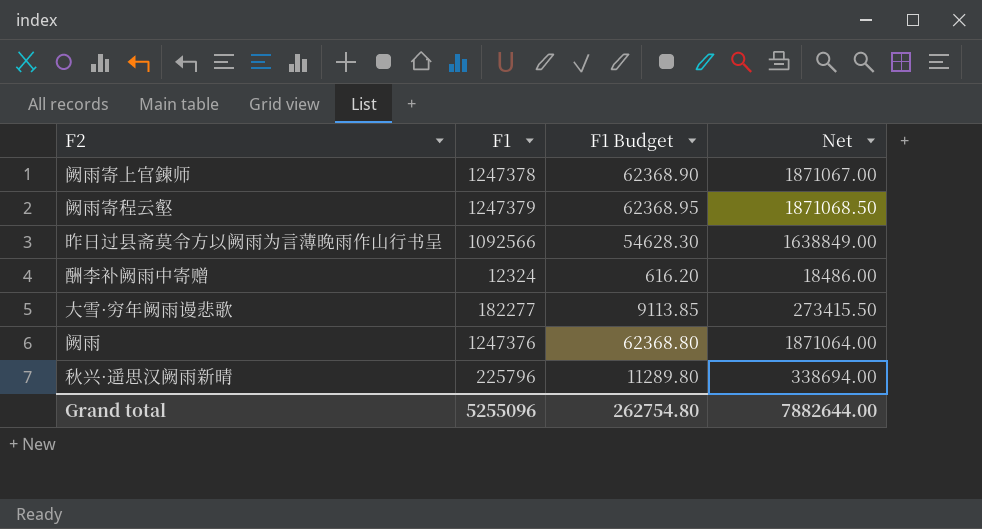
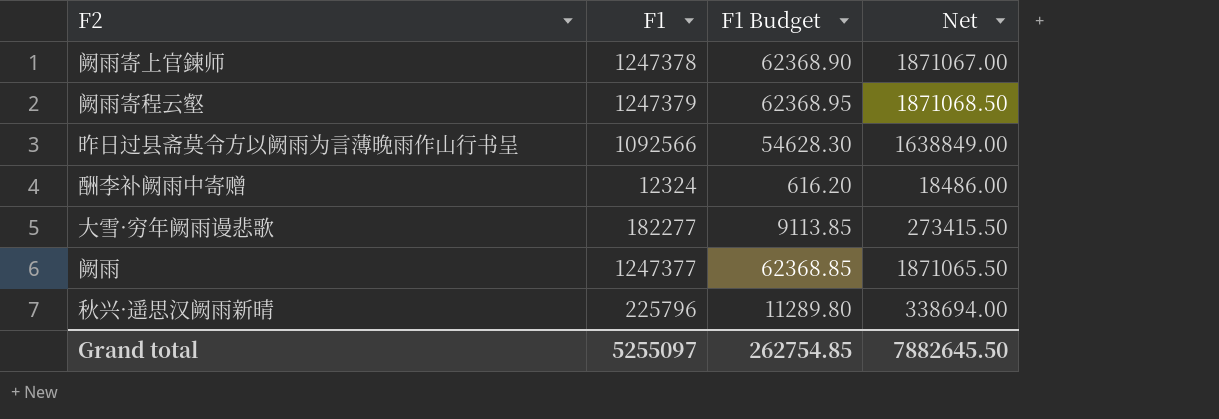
阙雨 | F1: 1247376 -> 1247377
阙雨 | F1 Budget: 62368.80 -> 62368.85
阙雨 | Net: 1871064.00 -> 1871065.50
Grand total | F1: 5255096 -> 5255097
Grand total | F1 Budget: 262754.80 -> 262754.85
Grand total | Net: 7882644.00 -> 7882645.50

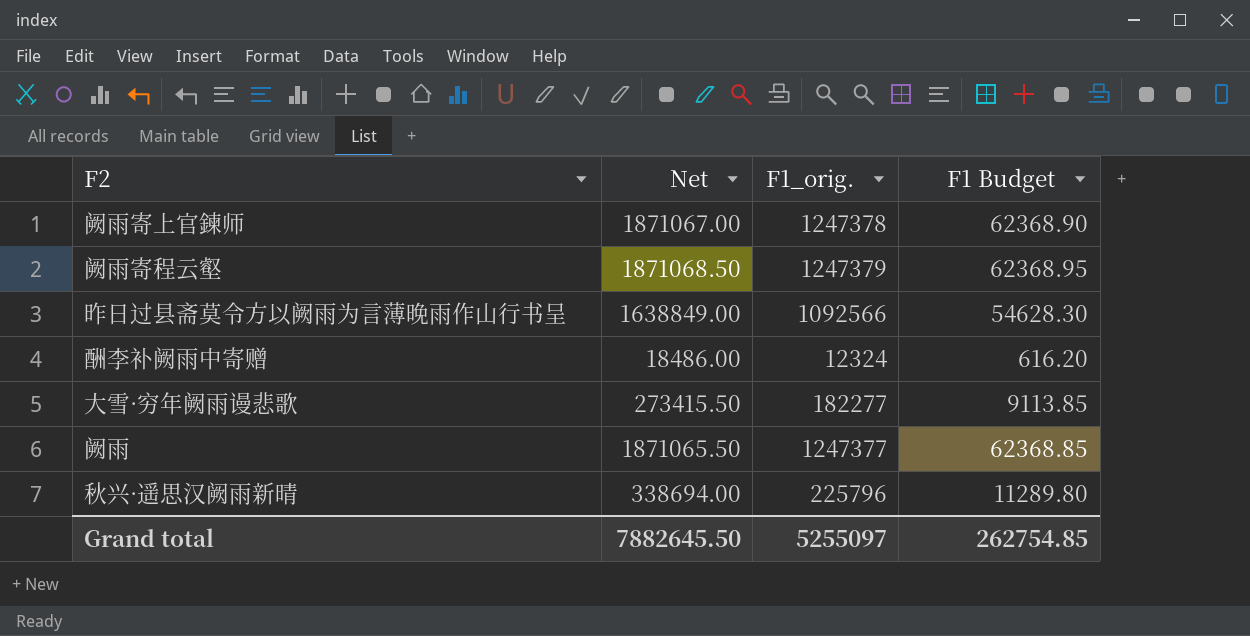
column Net | position: 4 -> 2
column name: F1 -> F1_orig.

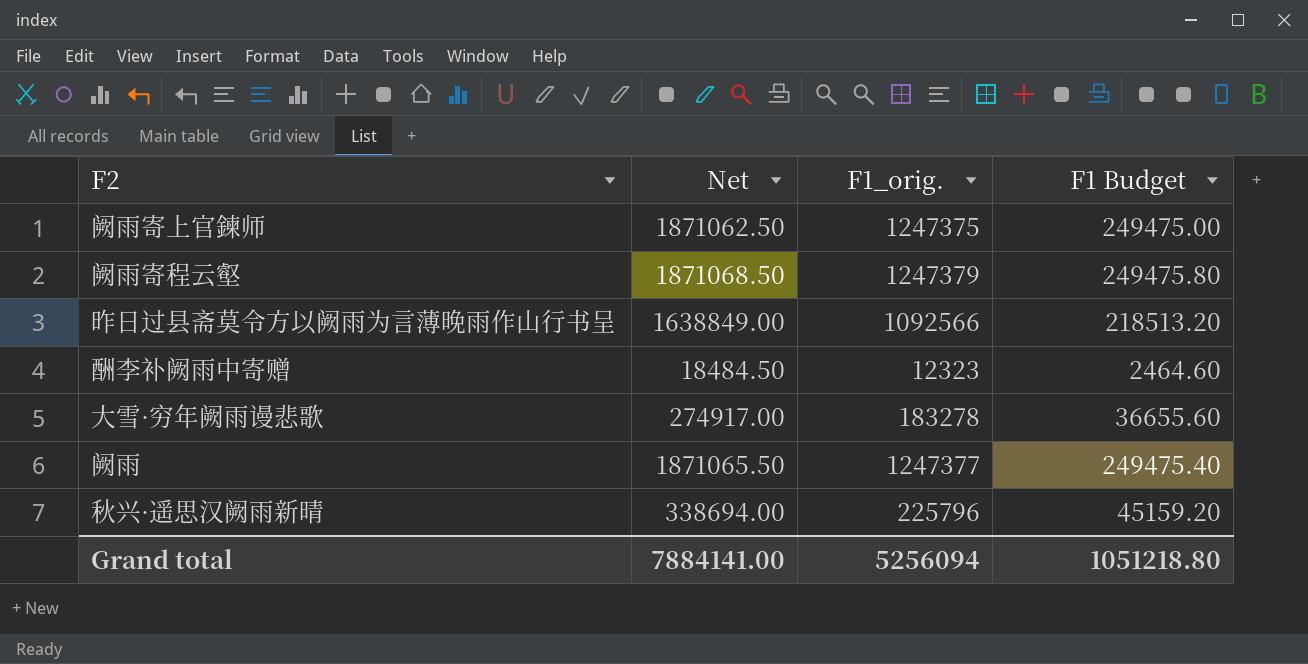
column F1 Budget | formula: [F1_orig.] * 0.05 -> [F1_orig.] * 0.2
阙雨寄上官鍊师 | Net: 1871067.00 -> 1871062.50
阙雨寄上官鍊师 | F1_orig.: 1247378 -> 1247375
酬李补阙雨中寄赠 | Net: 18486.00 -> 18484.50
酬李补阙雨中寄赠 | F1_orig.: 12324 -> 12323
大雪·穷年阙雨谩悲歌 | Net: 273415.50 -> 274917.00
大雪·穷年阙雨谩悲歌 | F1_orig.: 182277 -> 183278
Grand total | Net: 7882645.50 -> 7884141.00
Grand total | F1_orig.: 5255097 -> 5256094
Grand total | F1 Budget: 262754.85 -> 1051218.80

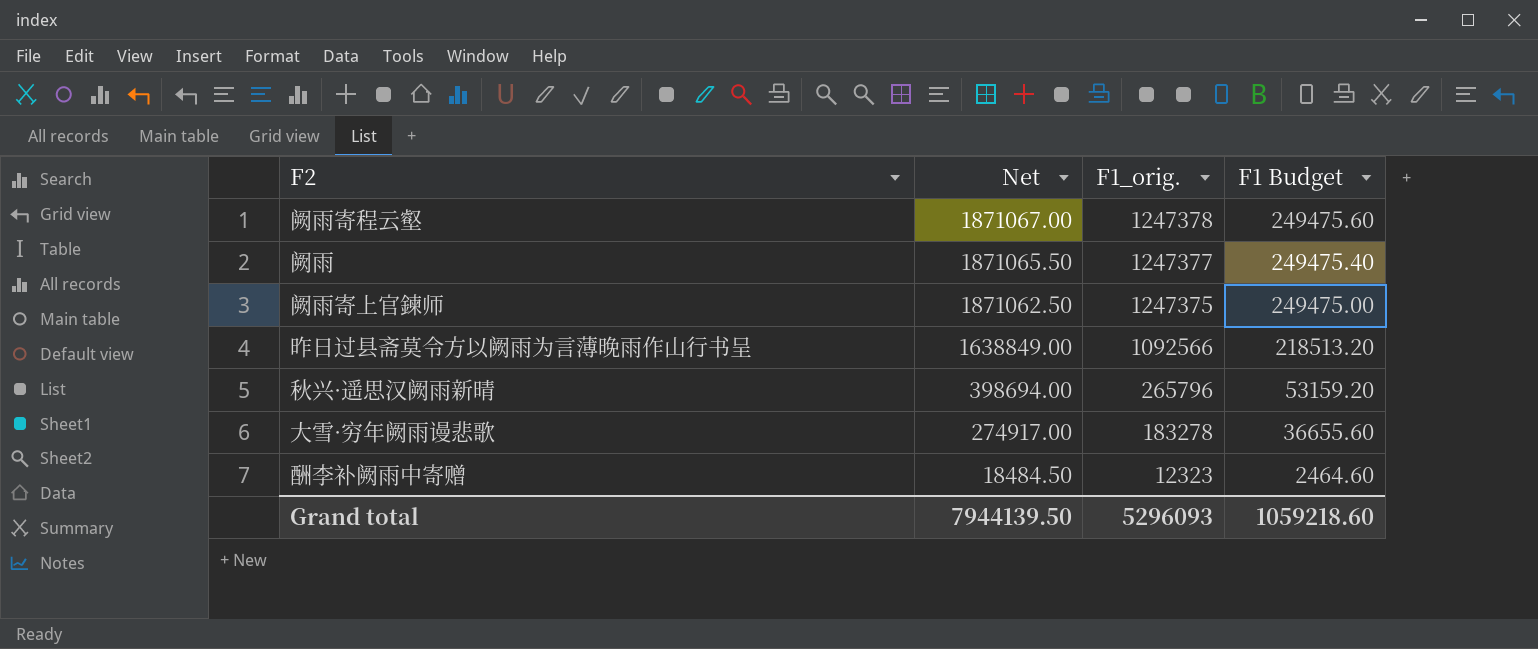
row order: none -> Net descending
阙雨寄程云壑 | Net: 1871068.50 -> 1871067.00
阙雨寄程云壑 | F1_orig.: 1247379 -> 1247378
阙雨寄程云壑 | F1 Budget: 249475.80 -> 249475.60
秋兴·遥思汉阙雨新晴 | Net: 338694.00 -> 398694.00
秋兴·遥思汉阙雨新晴 | F1_orig.: 225796 -> 265796
秋兴·遥思汉阙雨新晴 | F1 Budget: 45159.20 -> 53159.20
Grand total | Net: 7884141.00 -> 7944139.50
Grand total | F1_orig.: 5256094 -> 5296093
Grand total | F1 Budget: 1051218.80 -> 1059218.60

